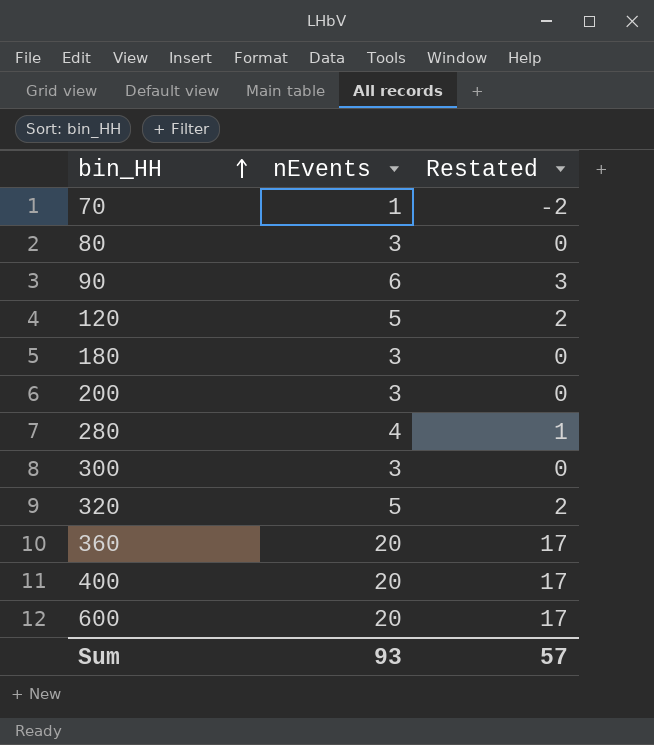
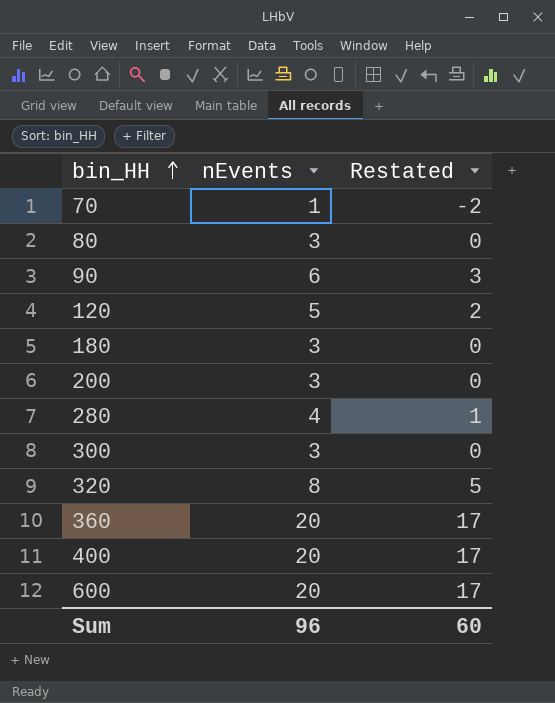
320 | nEvents: 5 -> 8
320 | Restated: 2 -> 5
Sum | nEvents: 93 -> 96
Sum | Restated: 57 -> 60

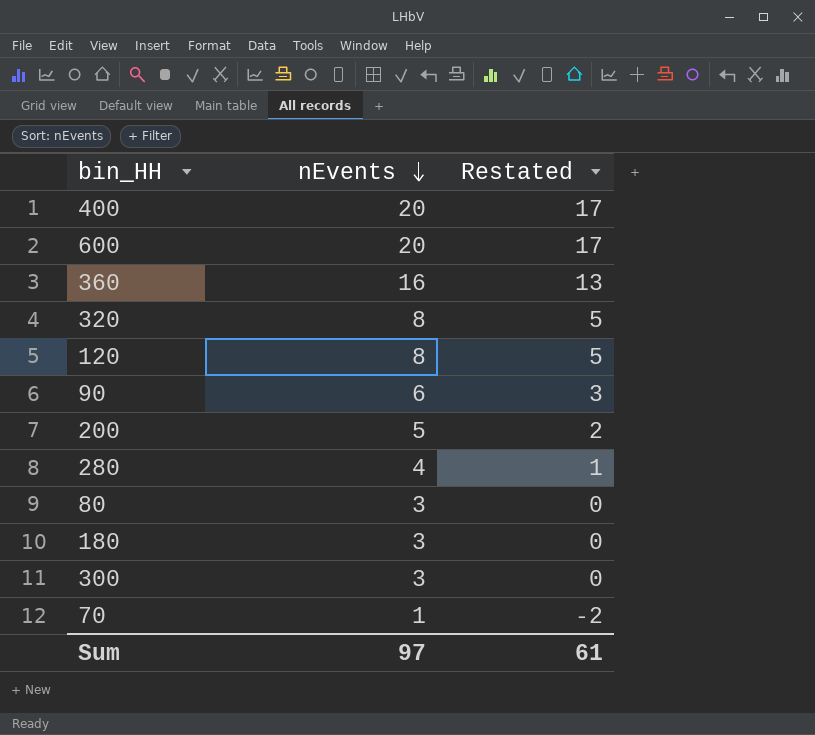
row order: bin_HH ascending -> nEvents descending
360 | nEvents: 20 -> 16
360 | Restated: 17 -> 13
120 | nEvents: 5 -> 8
120 | Restated: 2 -> 5
200 | nEvents: 3 -> 5
200 | Restated: 0 -> 2
Sum | nEvents: 96 -> 97
Sum | Restated: 60 -> 61

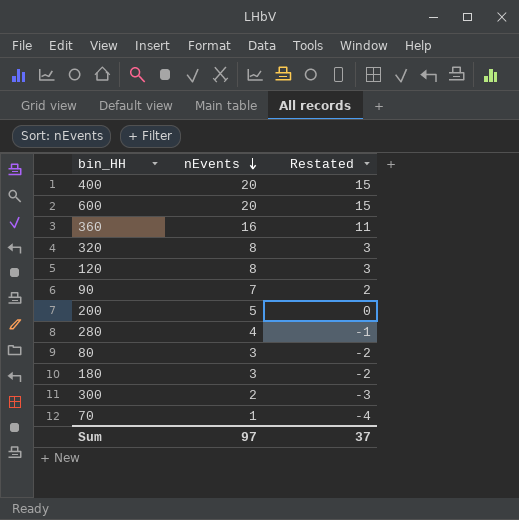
column Restated | formula: [nEvents] - 3 -> [nEvents] - 5
90 | nEvents: 6 -> 7
300 | nEvents: 3 -> 2
Sum | Restated: 61 -> 37

